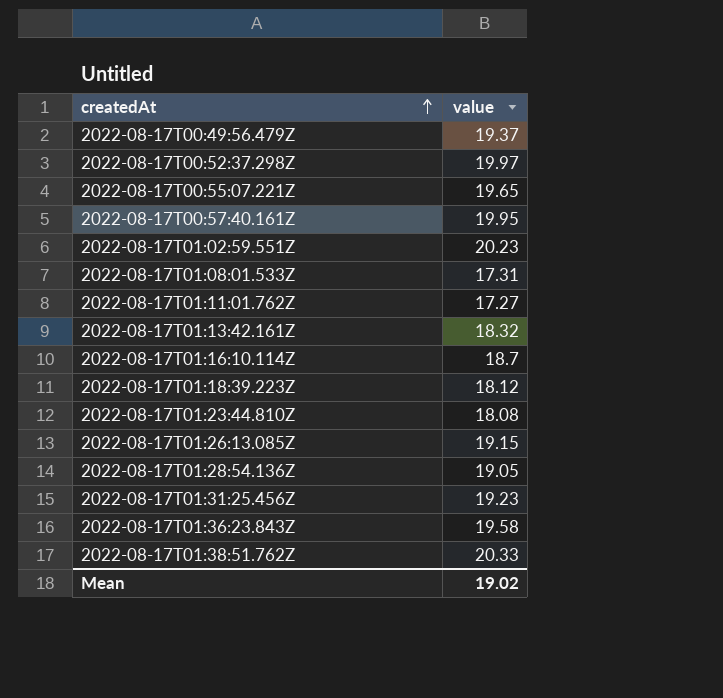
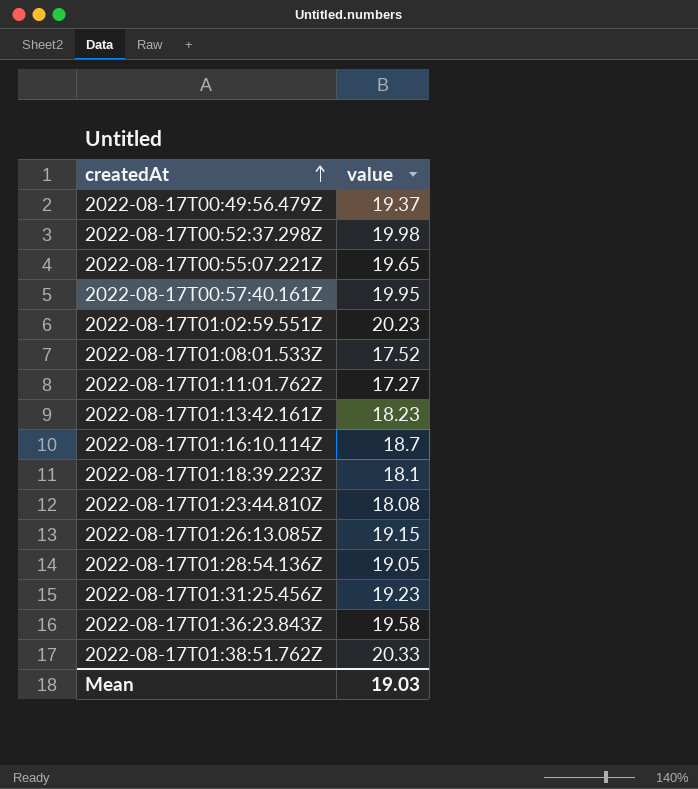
2022-08-17T00:52:37.298Z | value: 19.97 -> 19.98
2022-08-17T01:08:01.533Z | value: 17.31 -> 17.52
2022-08-17T01:13:42.161Z | value: 18.32 -> 18.23
2022-08-17T01:18:39.223Z | value: 18.12 -> 18.1
Mean | value: 19.02 -> 19.03

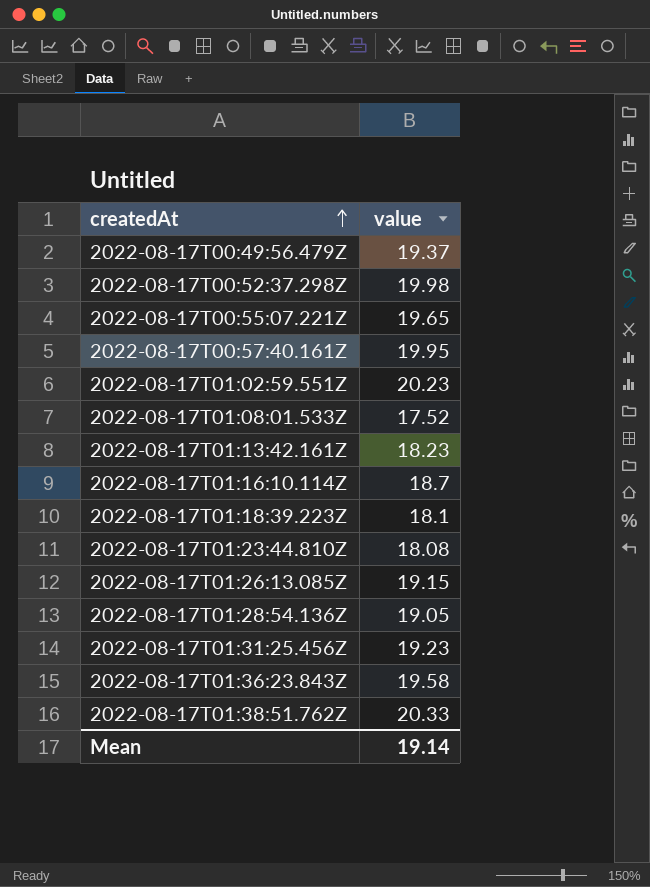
row 2022-08-17T01:11:01.762Z: 17.27 -> none
Mean | value: 19.03 -> 19.14

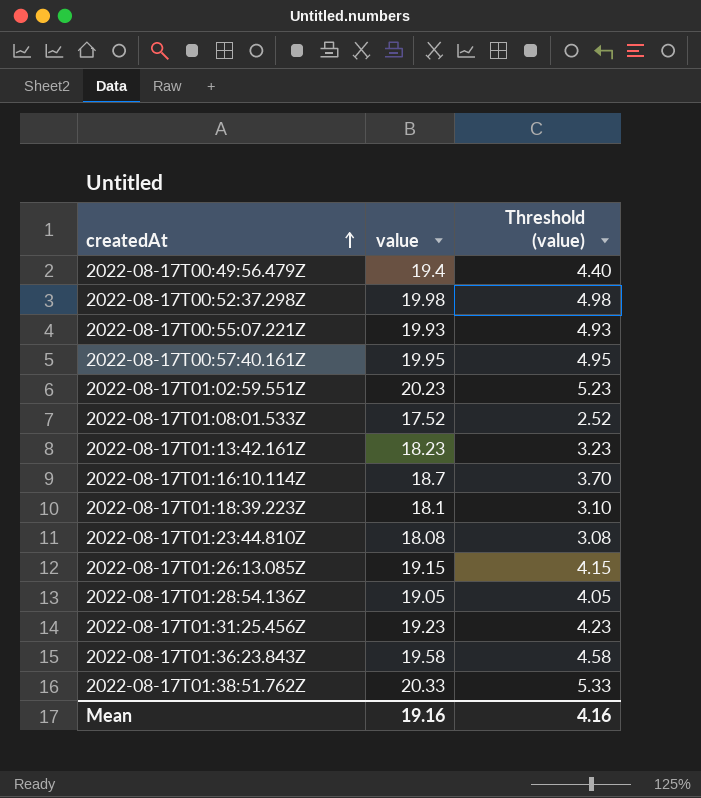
column Threshold (value) | formula: none -> [value] - 15
2022-08-17T00:49:56.479Z | value: 19.37 -> 19.4
2022-08-17T00:55:07.221Z | value: 19.65 -> 19.93
Mean | value: 19.14 -> 19.16

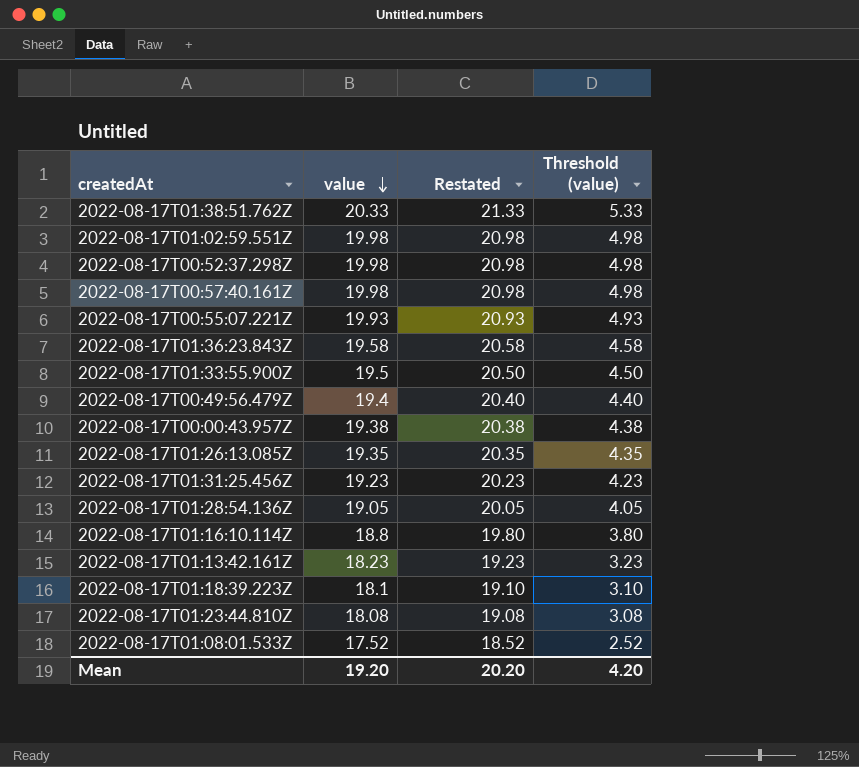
row order: createdAt ascending -> value descending
column Restated | formula: none -> [value] + 1
2022-08-17T01:02:59.551Z | value: 20.23 -> 19.98
2022-08-17T01:02:59.551Z | Threshold (value): 5.23 -> 4.98
2022-08-17T00:57:40.161Z | value: 19.95 -> 19.98
2022-08-17T00:57:40.161Z | Threshold (value): 4.95 -> 4.98
row 2022-08-17T01:33:55.900Z: none -> 19.5 | 20.50 | 4.50
row 2022-08-17T00:00:43.957Z: none -> 19.38 | 20.38 | 4.38
2022-08-17T01:26:13.085Z | value: 19.15 -> 19.35
2022-08-17T01:26:13.085Z | Threshold (value): 4.15 -> 4.35
2022-08-17T01:16:10.114Z | value: 18.7 -> 18.8
2022-08-17T01:16:10.114Z | Threshold (value): 3.70 -> 3.80
Mean | value: 19.16 -> 19.20
Mean | Threshold (value): 4.16 -> 4.20

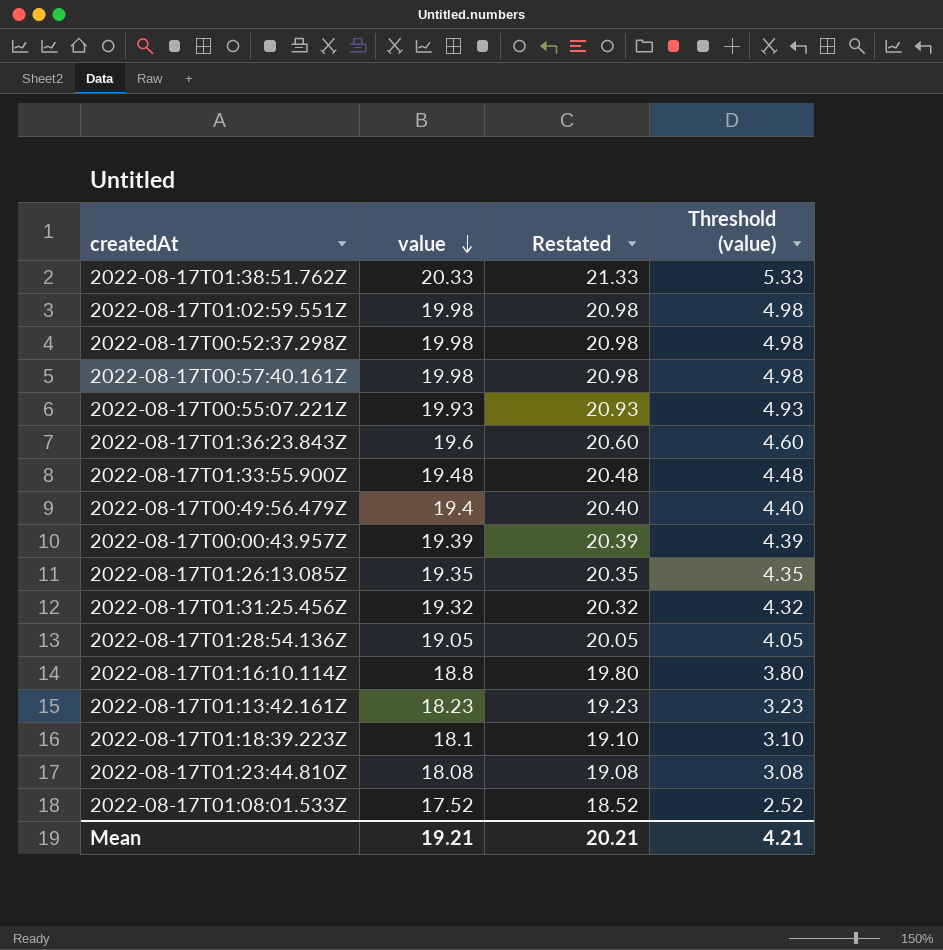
2022-08-17T01:36:23.843Z | value: 19.58 -> 19.6
2022-08-17T01:36:23.843Z | Restated: 20.58 -> 20.60
2022-08-17T01:36:23.843Z | Threshold (value): 4.58 -> 4.60
2022-08-17T01:33:55.900Z | value: 19.5 -> 19.48
2022-08-17T01:33:55.900Z | Restated: 20.50 -> 20.48
2022-08-17T01:33:55.900Z | Threshold (value): 4.50 -> 4.48
2022-08-17T00:00:43.957Z | value: 19.38 -> 19.39
2022-08-17T00:00:43.957Z | Restated: 20.38 -> 20.39
2022-08-17T00:00:43.957Z | Threshold (value): 4.38 -> 4.39
2022-08-17T01:31:25.456Z | value: 19.23 -> 19.32
2022-08-17T01:31:25.456Z | Restated: 20.23 -> 20.32
2022-08-17T01:31:25.456Z | Threshold (value): 4.23 -> 4.32
Mean | value: 19.20 -> 19.21
Mean | Restated: 20.20 -> 20.21
Mean | Threshold (value): 4.20 -> 4.21

